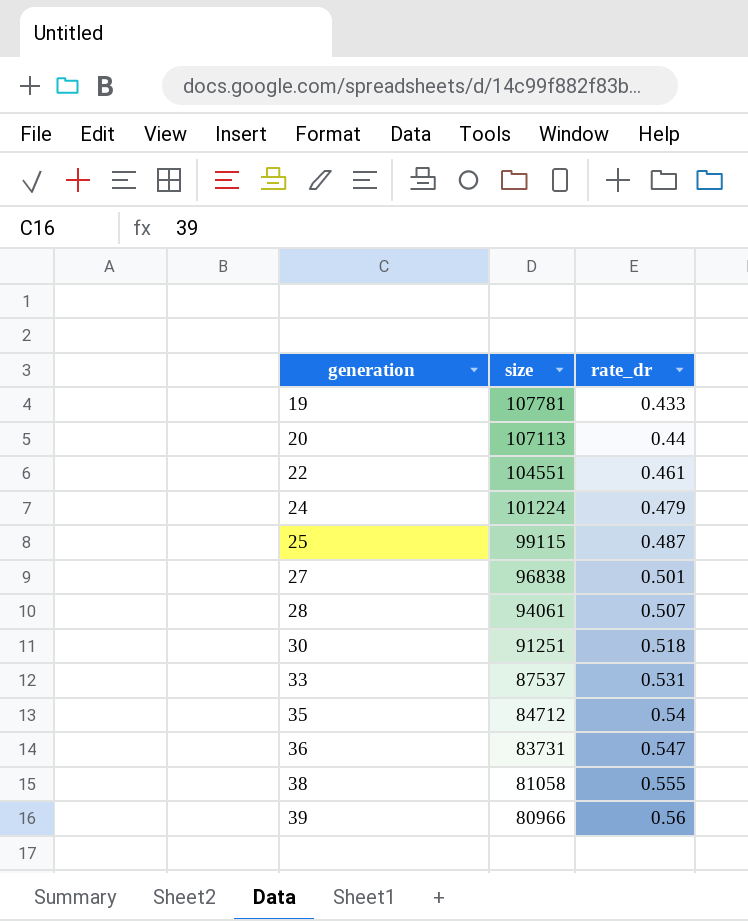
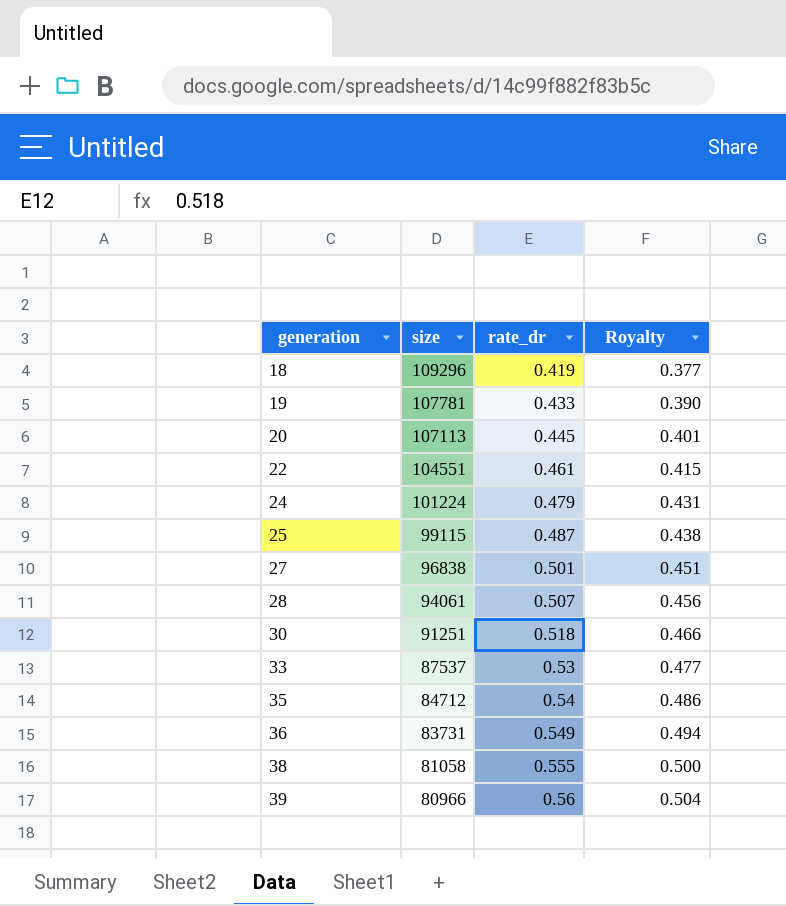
column Royalty | formula: none -> [rate_dr] * 0.9
row 18: none -> 109296 | 0.419 | 0.377
20 | rate_dr: 0.44 -> 0.445
33 | rate_dr: 0.531 -> 0.53
36 | rate_dr: 0.547 -> 0.549

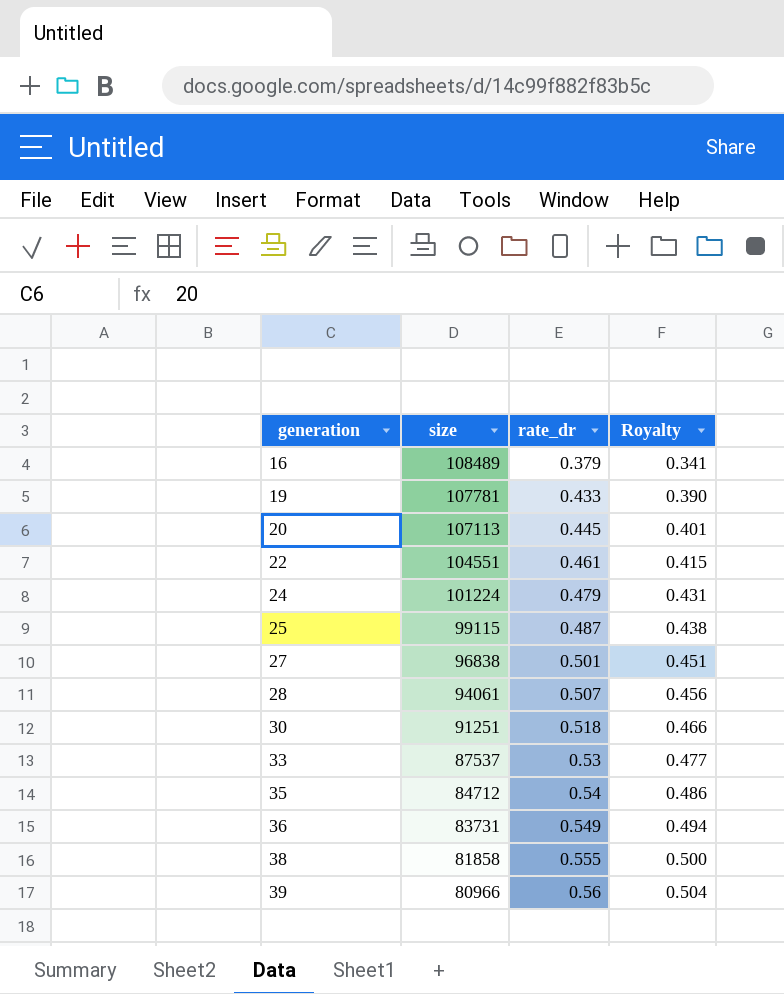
row 18: 109296 | 0.419 | 0.377 -> none
row 16: none -> 108489 | 0.379 | 0.341
38 | size: 81058 -> 81858

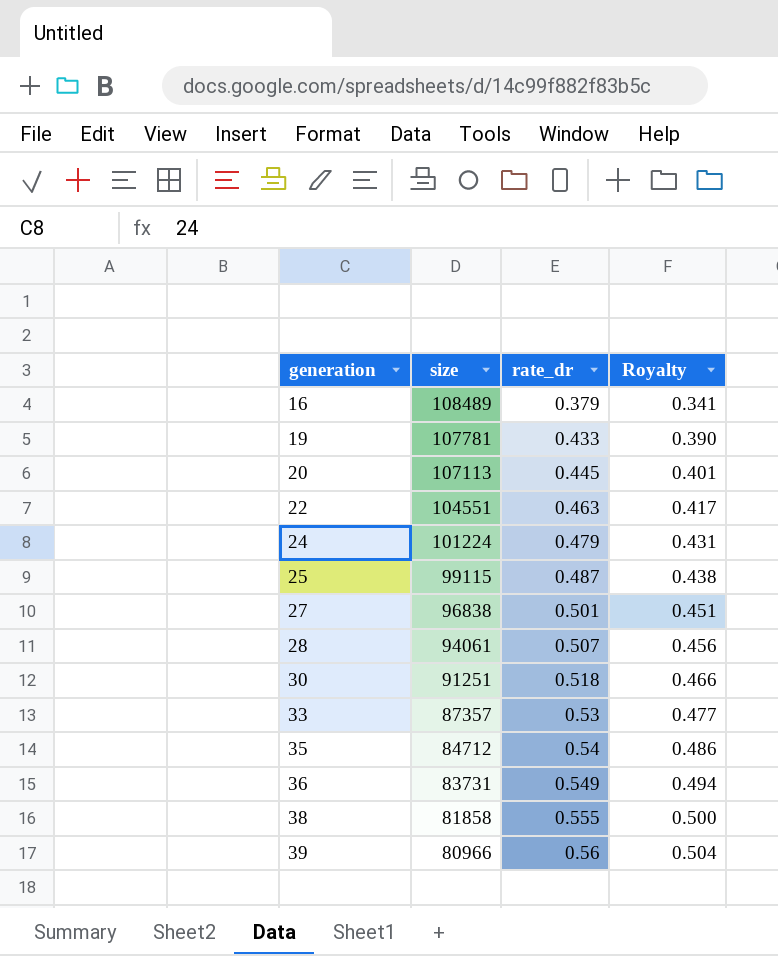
22 | rate_dr: 0.461 -> 0.463
22 | Royalty: 0.415 -> 0.417
33 | size: 87537 -> 87357

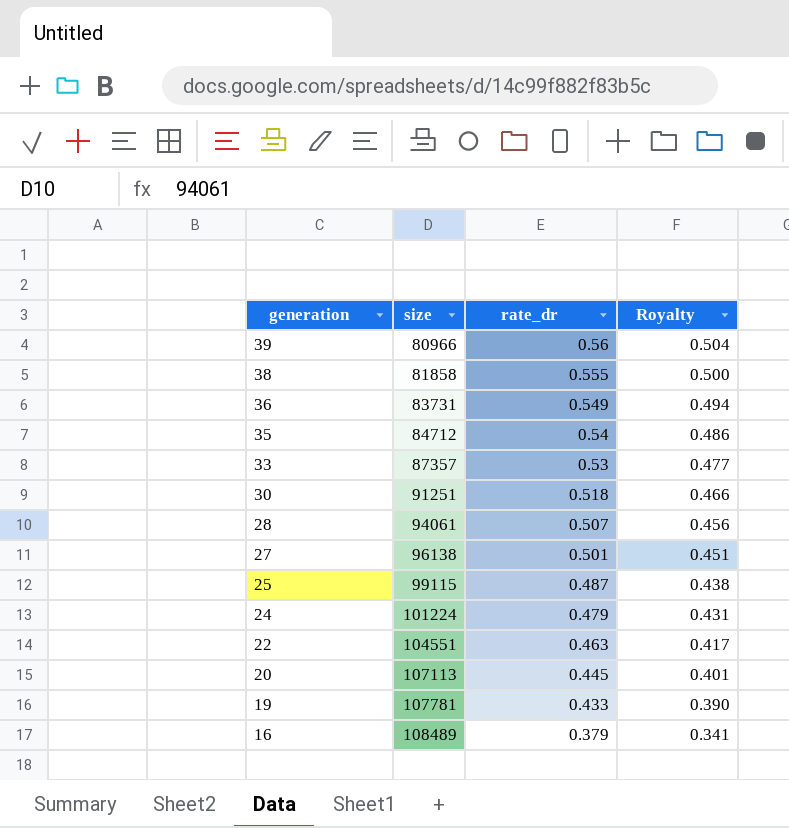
row order: generation ascending -> generation descending
27 | size: 96838 -> 96138

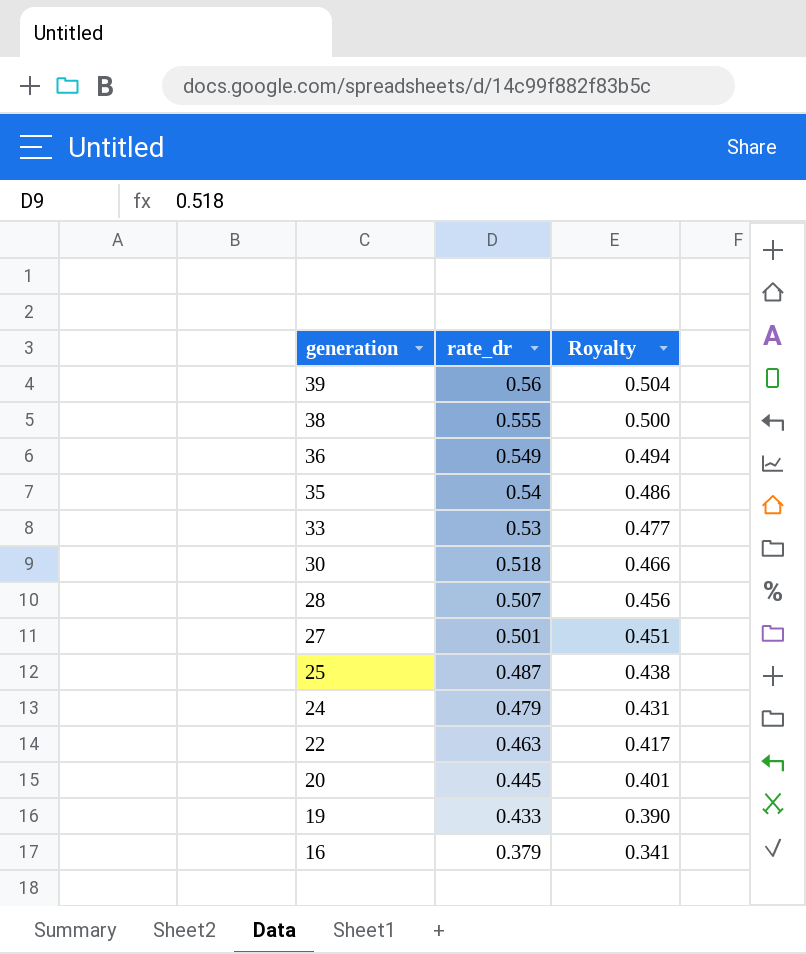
column size | position: 2 -> none

